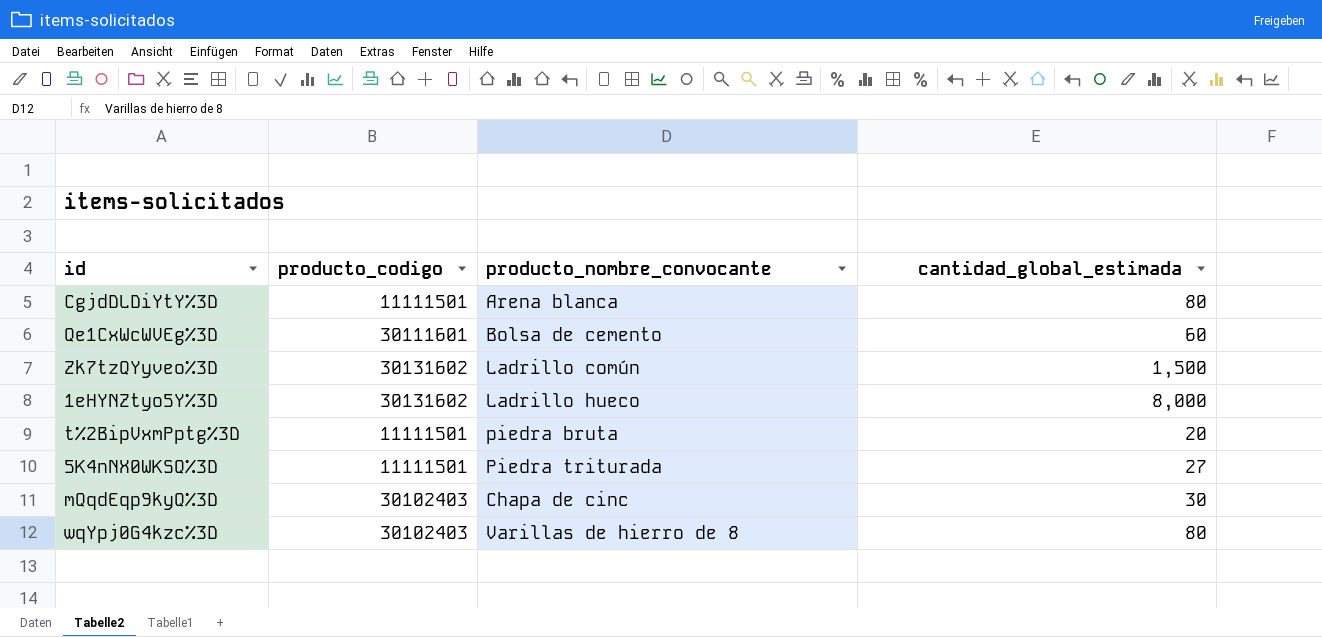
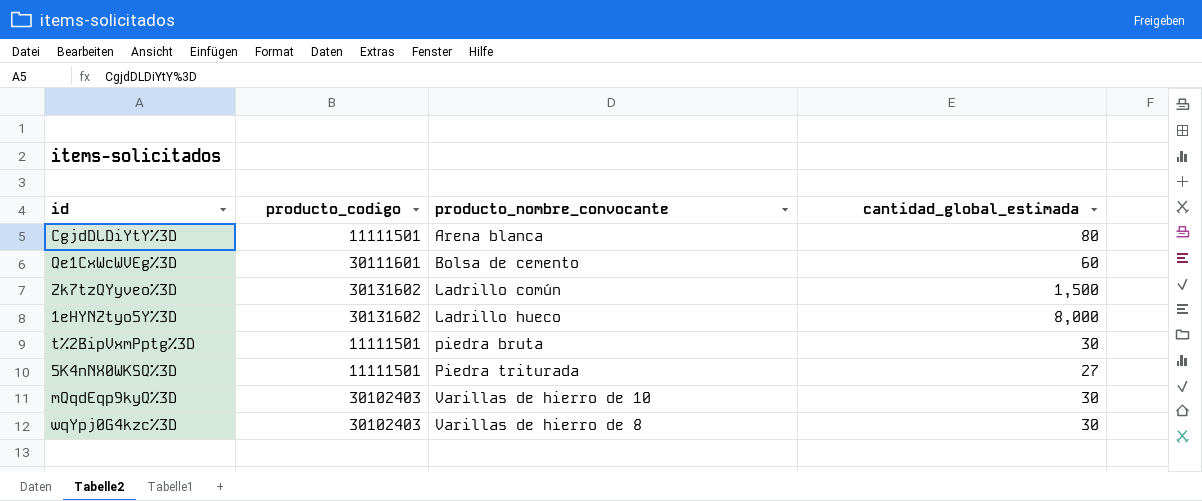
t%2BipVxmPptg%3D | cantidad_global_estimada: 20 -> 30
mQqdEqp9kyQ%3D | producto_nombre_convocante: Chapa de cinc -> Varillas de hierro de 10
wqYpj0G4kzc%3D | cantidad_global_estimada: 80 -> 30

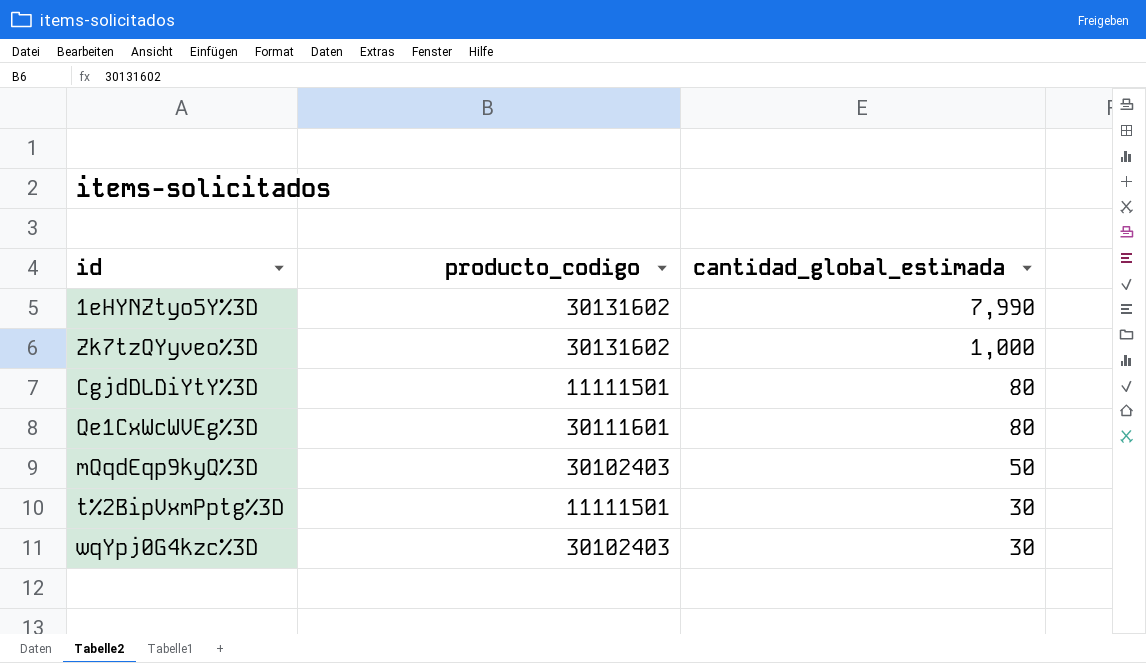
row order: none -> cantidad_global_estimada descending
column producto_nombre_convocante | position: 3 -> none
row 5K4nNX0WKSQ%3D: 11111501 | Piedra triturada | 27 -> none
1eHYNZtyo5Y%3D | cantidad_global_estimada: 8,000 -> 7,990
Zk7tzQYyveo%3D | cantidad_global_estimada: 1,500 -> 1,000
Qe1CxWcWVEg%3D | cantidad_global_estimada: 60 -> 80
mQqdEqp9kyQ%3D | cantidad_global_estimada: 30 -> 50

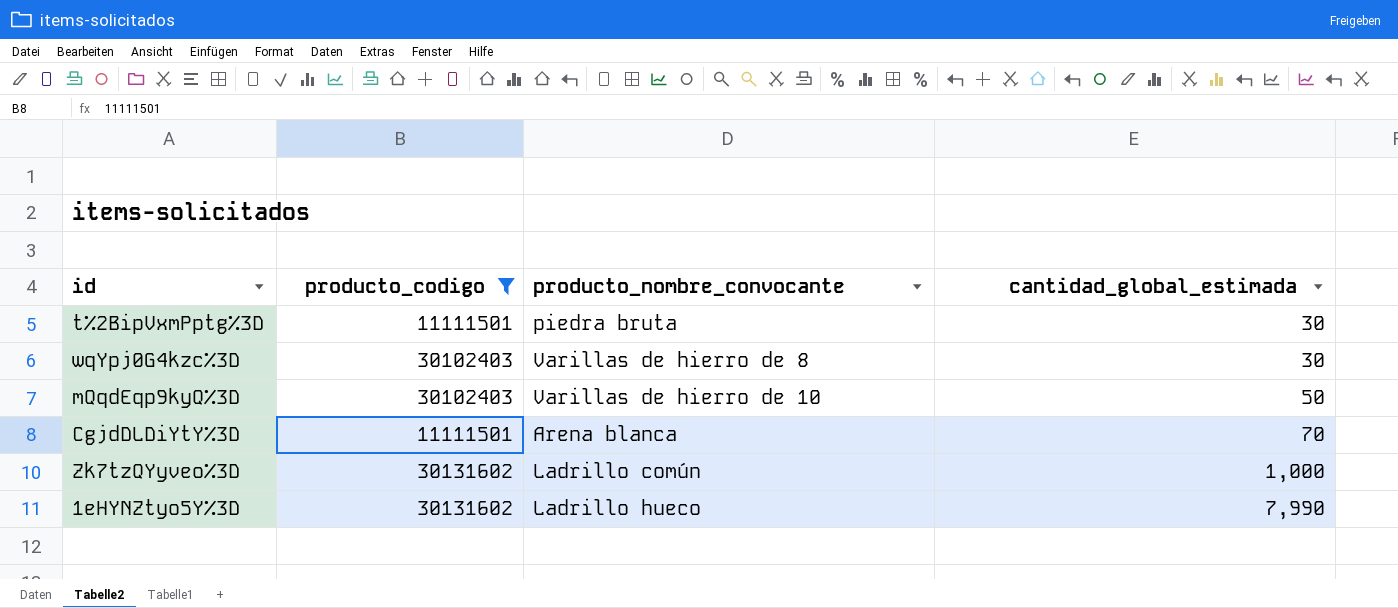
filter: none -> producto_codigo != 30111601
row order: cantidad_global_estimada descending -> cantidad_global_estimada ascending
column producto_nombre_convocante | position: none -> 3
CgjdDLDiYtY%3D | cantidad_global_estimada: 80 -> 70

